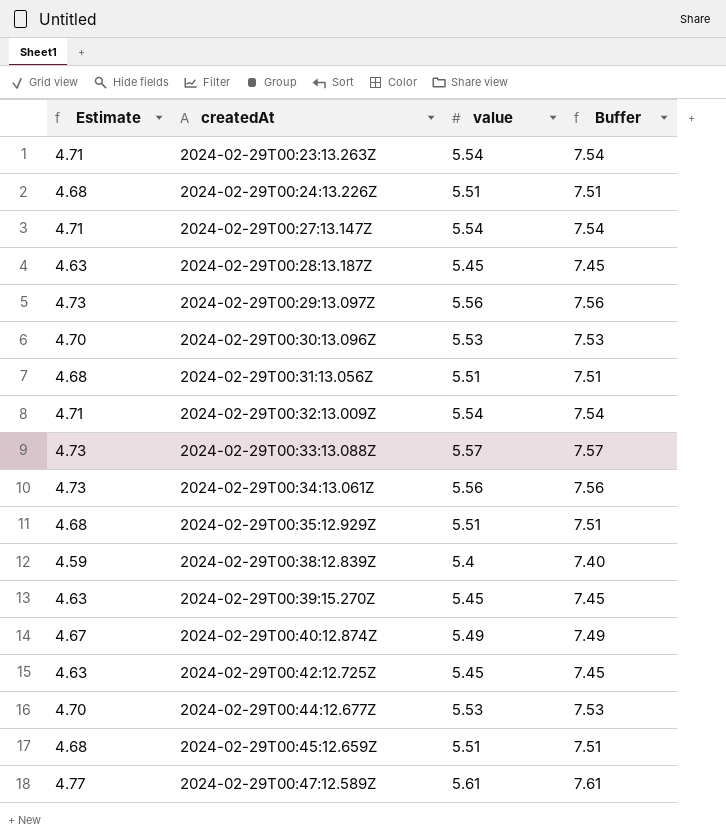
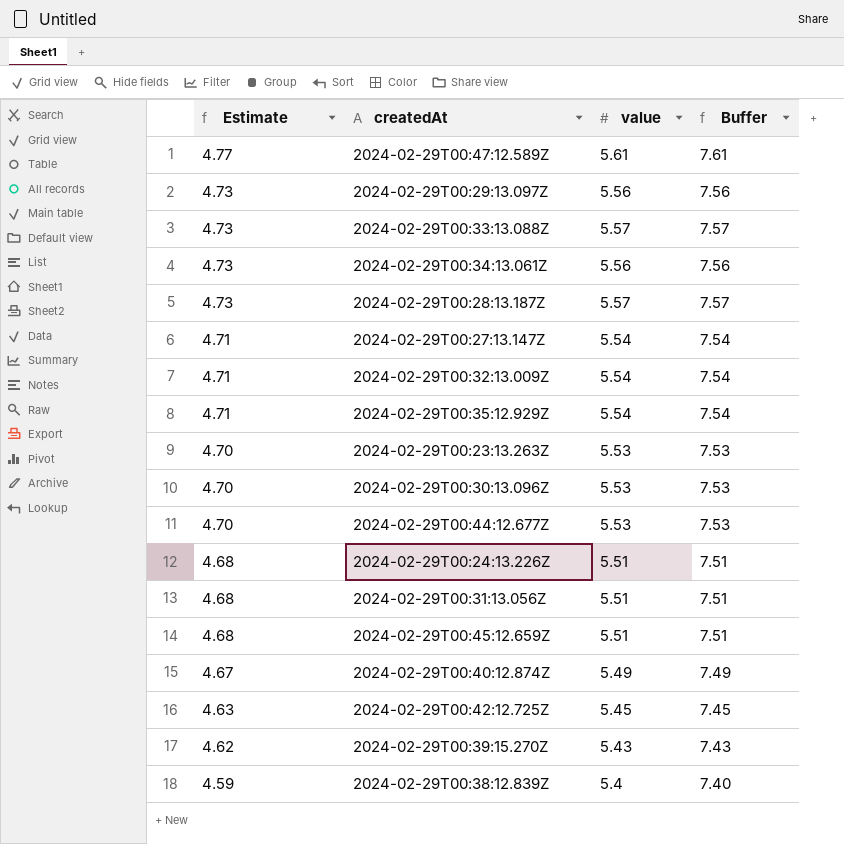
row order: createdAt ascending -> Estimate descending
2024-02-29T00:28:13.187Z | Estimate: 4.63 -> 4.73
2024-02-29T00:28:13.187Z | value: 5.45 -> 5.57
2024-02-29T00:28:13.187Z | Buffer: 7.45 -> 7.57
2024-02-29T00:35:12.929Z | Estimate: 4.68 -> 4.71
2024-02-29T00:35:12.929Z | value: 5.51 -> 5.54
2024-02-29T00:35:12.929Z | Buffer: 7.51 -> 7.54
2024-02-29T00:23:13.263Z | Estimate: 4.71 -> 4.70
2024-02-29T00:23:13.263Z | value: 5.54 -> 5.53
2024-02-29T00:23:13.263Z | Buffer: 7.54 -> 7.53
2024-02-29T00:39:15.270Z | Estimate: 4.63 -> 4.62
2024-02-29T00:39:15.270Z | value: 5.45 -> 5.43
2024-02-29T00:39:15.270Z | Buffer: 7.45 -> 7.43

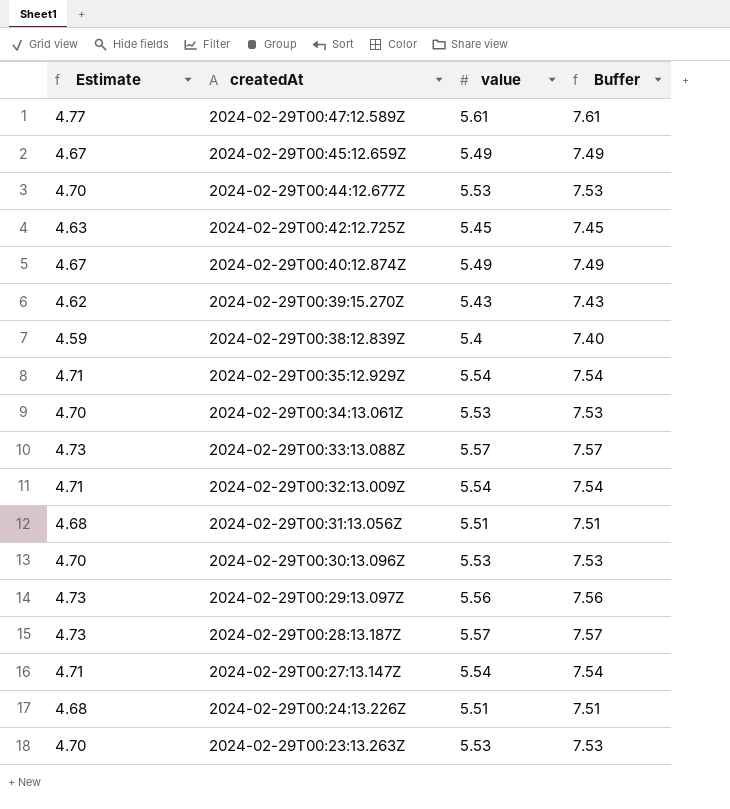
row order: Estimate descending -> createdAt descending
2024-02-29T00:45:12.659Z | Estimate: 4.68 -> 4.67
2024-02-29T00:45:12.659Z | value: 5.51 -> 5.49
2024-02-29T00:45:12.659Z | Buffer: 7.51 -> 7.49
2024-02-29T00:34:13.061Z | Estimate: 4.73 -> 4.70
2024-02-29T00:34:13.061Z | value: 5.56 -> 5.53
2024-02-29T00:34:13.061Z | Buffer: 7.56 -> 7.53

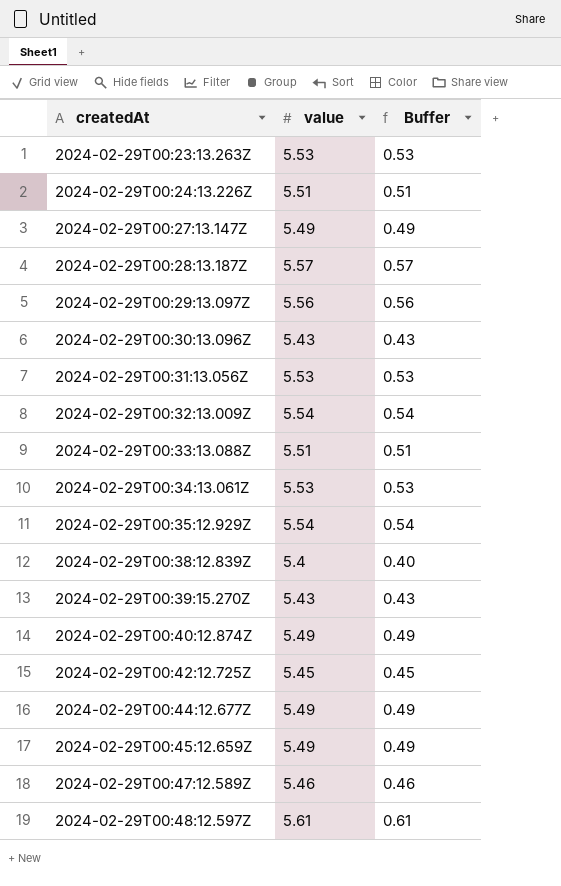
row order: createdAt descending -> createdAt ascending
column Estimate | formula: [value] * 0.85 -> none
column Buffer | formula: [value] + 2 -> [value] - 5
2024-02-29T00:27:13.147Z | value: 5.54 -> 5.49
2024-02-29T00:30:13.096Z | value: 5.53 -> 5.43
2024-02-29T00:31:13.056Z | value: 5.51 -> 5.53
2024-02-29T00:33:13.088Z | value: 5.57 -> 5.51
2024-02-29T00:44:12.677Z | value: 5.53 -> 5.49
2024-02-29T00:47:12.589Z | value: 5.61 -> 5.46
row 2024-02-29T00:48:12.597Z: none -> 5.61 | 0.61

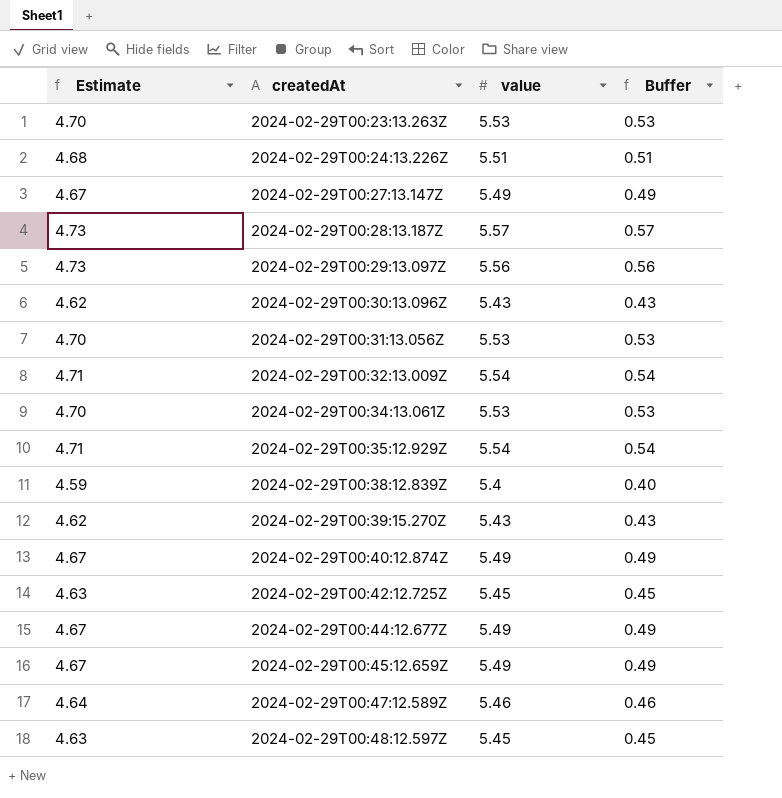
column Estimate | formula: none -> [value] * 0.85
row 2024-02-29T00:33:13.088Z: 5.51 | 0.51 -> none
2024-02-29T00:48:12.597Z | value: 5.61 -> 5.45
2024-02-29T00:48:12.597Z | Buffer: 0.61 -> 0.45

